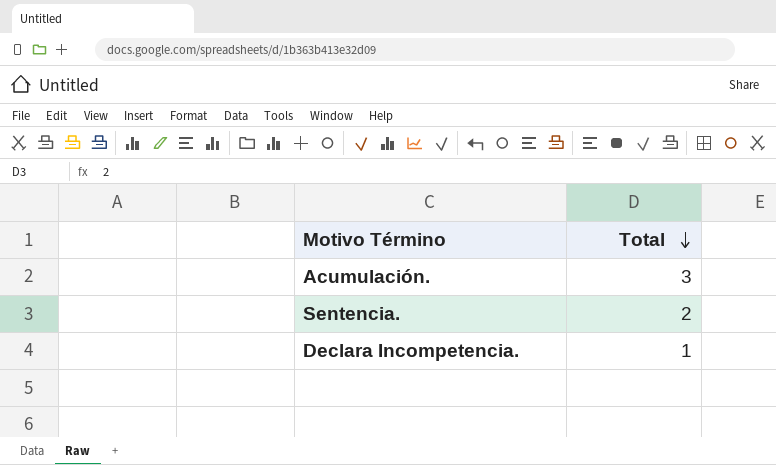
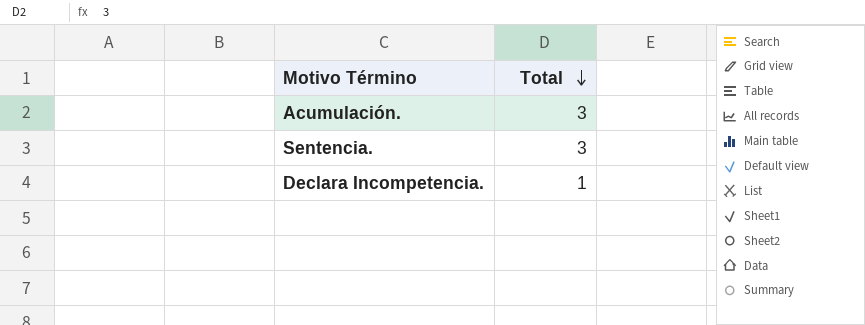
Sentencia. | Total: 2 -> 3

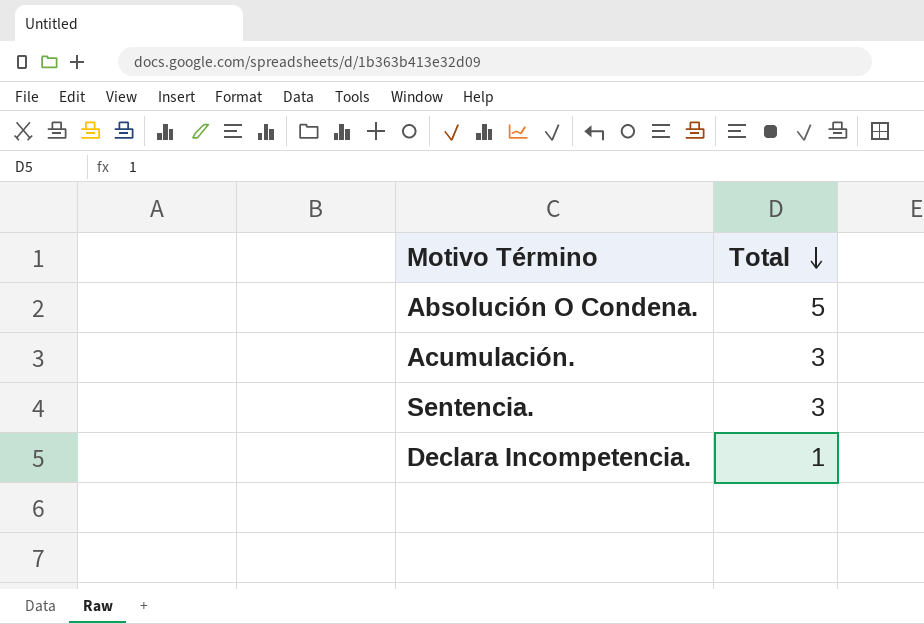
row Absolución O Condena.: none -> 5

